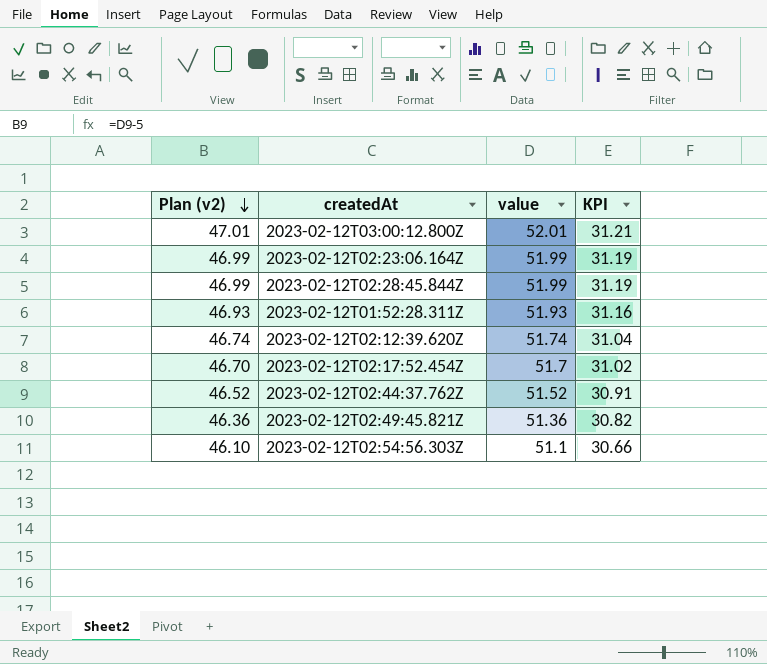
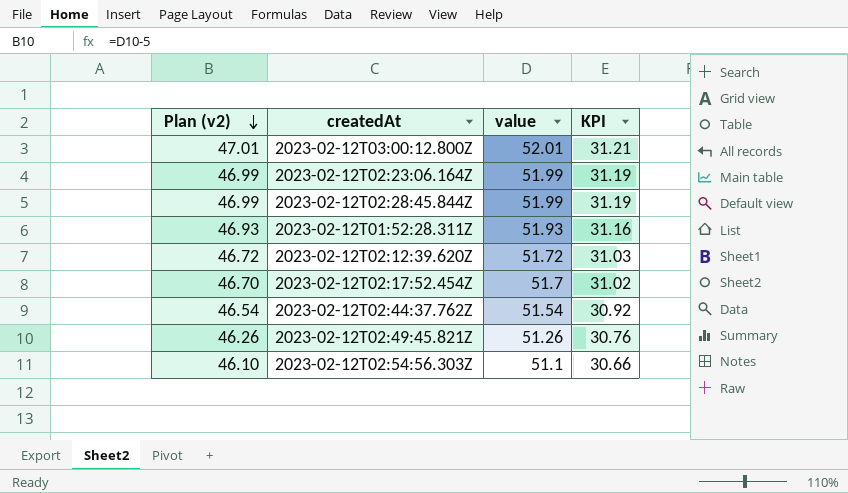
2023-02-12T02:12:39.620Z | Plan (v2): 46.74 -> 46.72
2023-02-12T02:12:39.620Z | value: 51.74 -> 51.72
2023-02-12T02:12:39.620Z | KPI: 31.04 -> 31.03
2023-02-12T02:44:37.762Z | Plan (v2): 46.52 -> 46.54
2023-02-12T02:44:37.762Z | value: 51.52 -> 51.54
2023-02-12T02:44:37.762Z | KPI: 30.91 -> 30.92
2023-02-12T02:49:45.821Z | Plan (v2): 46.36 -> 46.26
2023-02-12T02:49:45.821Z | value: 51.36 -> 51.26
2023-02-12T02:49:45.821Z | KPI: 30.82 -> 30.76

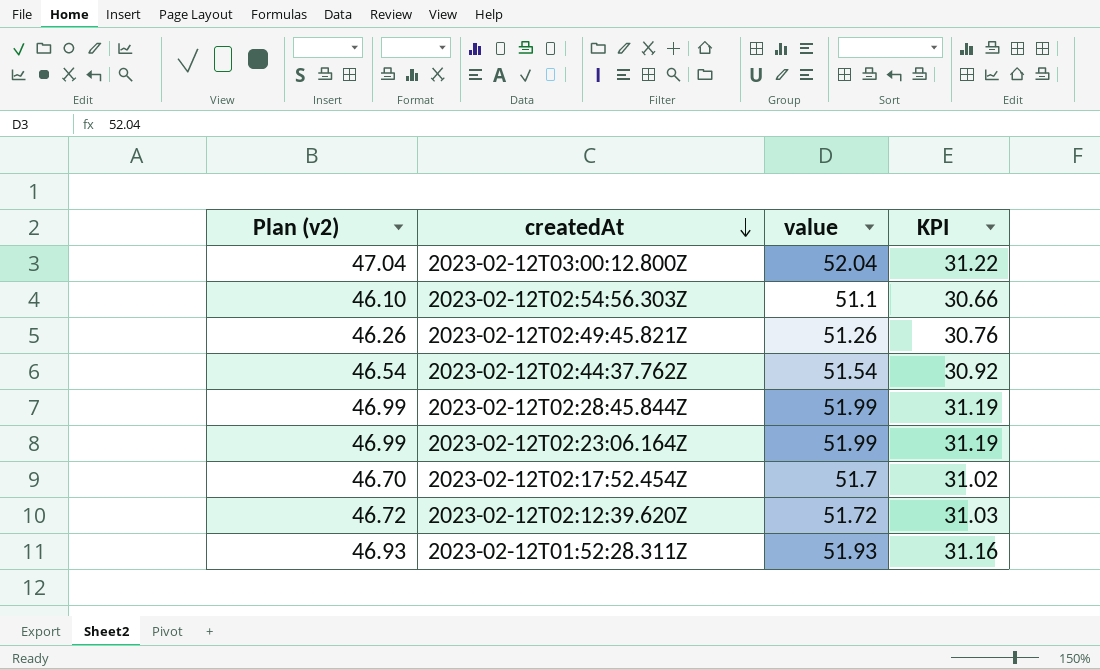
row order: Plan (v2) descending -> createdAt descending
2023-02-12T03:00:12.800Z | Plan (v2): 47.01 -> 47.04
2023-02-12T03:00:12.800Z | value: 52.01 -> 52.04
2023-02-12T03:00:12.800Z | KPI: 31.21 -> 31.22

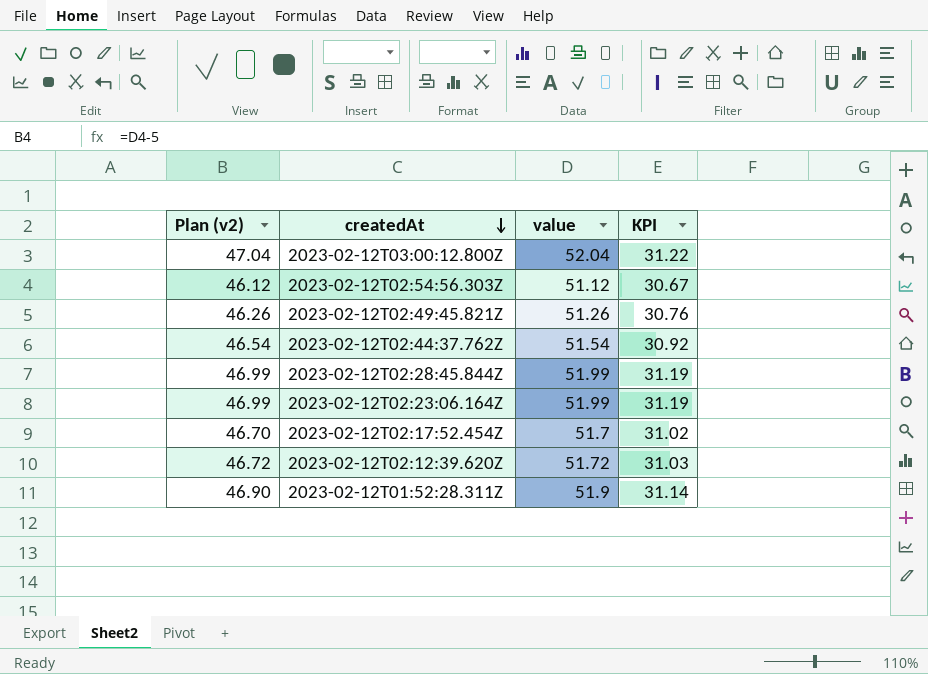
2023-02-12T02:54:56.303Z | Plan (v2): 46.10 -> 46.12
2023-02-12T02:54:56.303Z | value: 51.1 -> 51.12
2023-02-12T02:54:56.303Z | KPI: 30.66 -> 30.67
2023-02-12T01:52:28.311Z | Plan (v2): 46.93 -> 46.90
2023-02-12T01:52:28.311Z | value: 51.93 -> 51.9
2023-02-12T01:52:28.311Z | KPI: 31.16 -> 31.14

